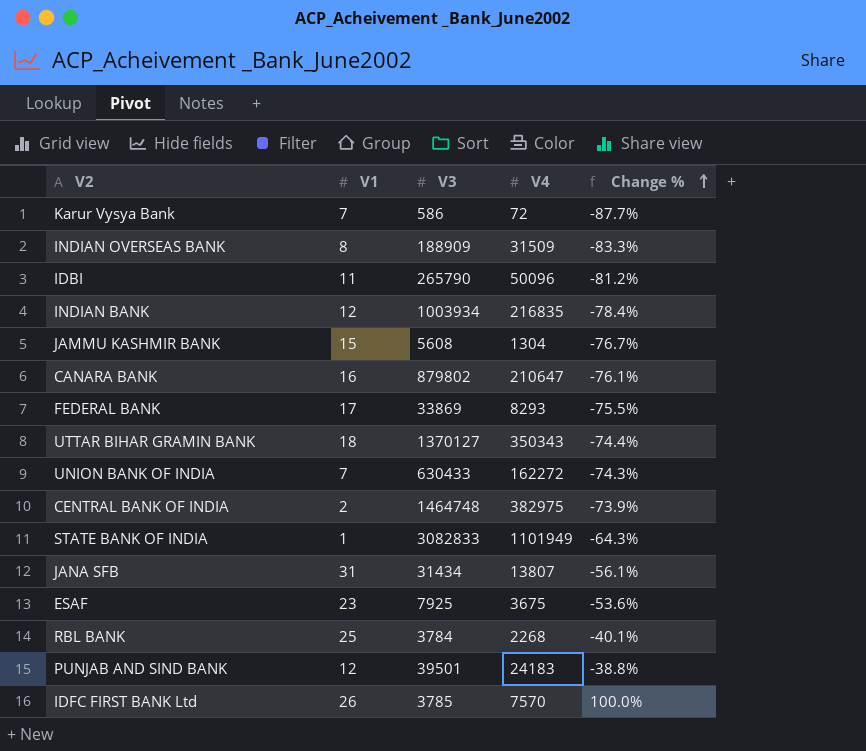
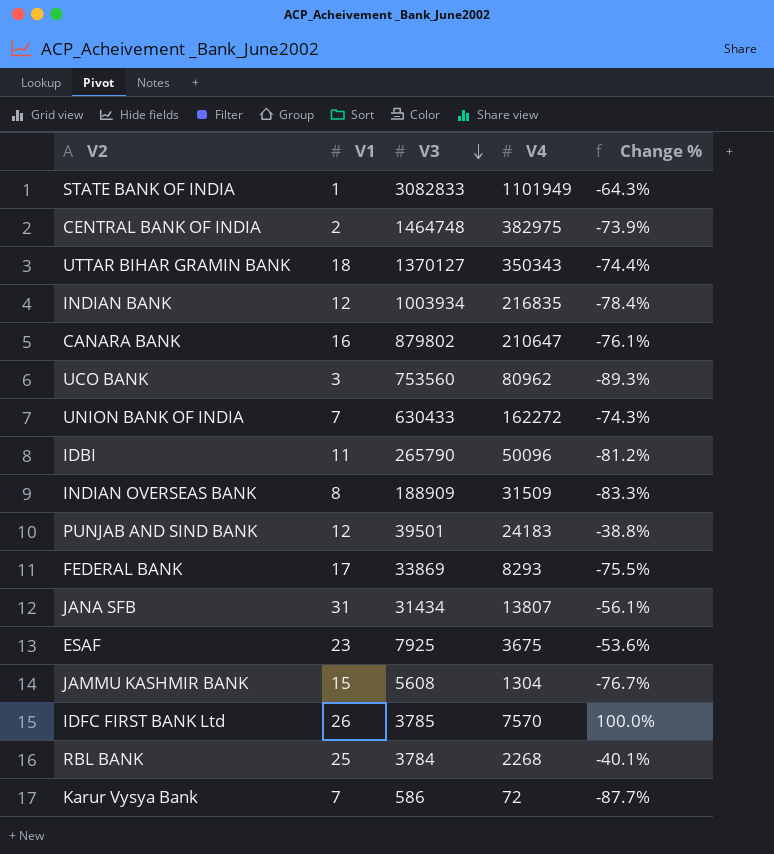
row order: Change % ascending -> V3 descending
row UCO BANK: none -> 3 | 753560 | 80962 | -89.3%

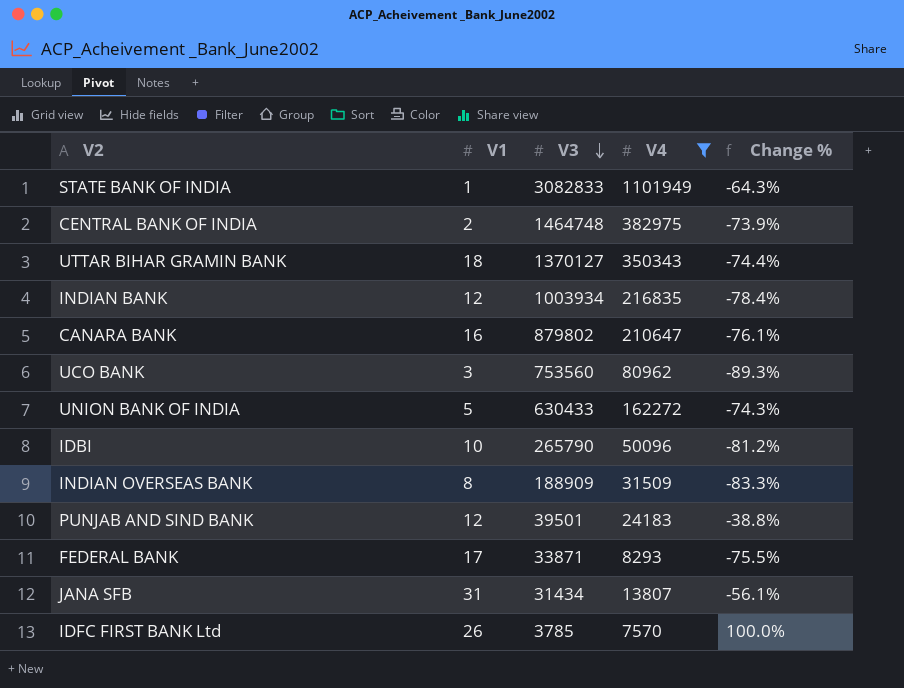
filter: none -> V4 >= 7570
UNION BANK OF INDIA | V1: 7 -> 5
IDBI | V1: 11 -> 10
FEDERAL BANK | V3: 33869 -> 33871

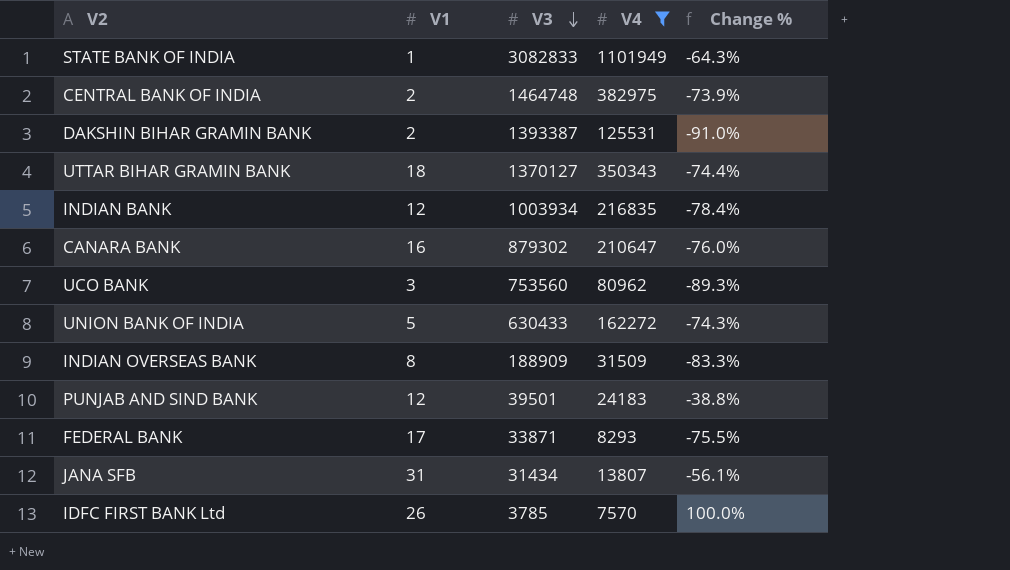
row IDBI: 10 | 265790 | 50096 | -81.2% -> none
row DAKSHIN BIHAR GRAMIN BANK: none -> 2 | 1393387 | 125531 | -91.0%
CANARA BANK | V3: 879802 -> 879302
CANARA BANK | Change %: -76.1% -> -76.0%

